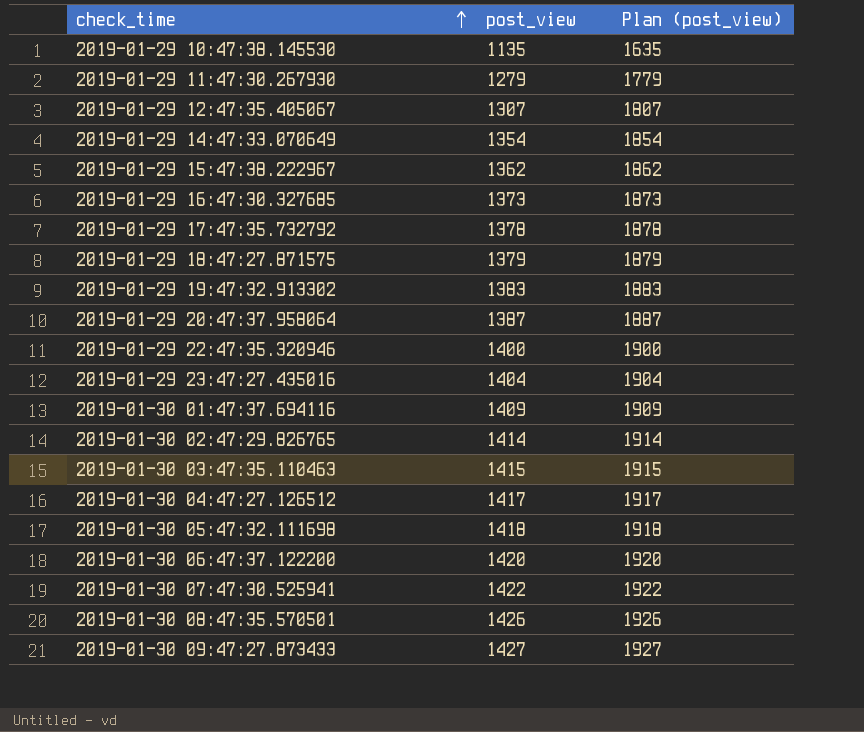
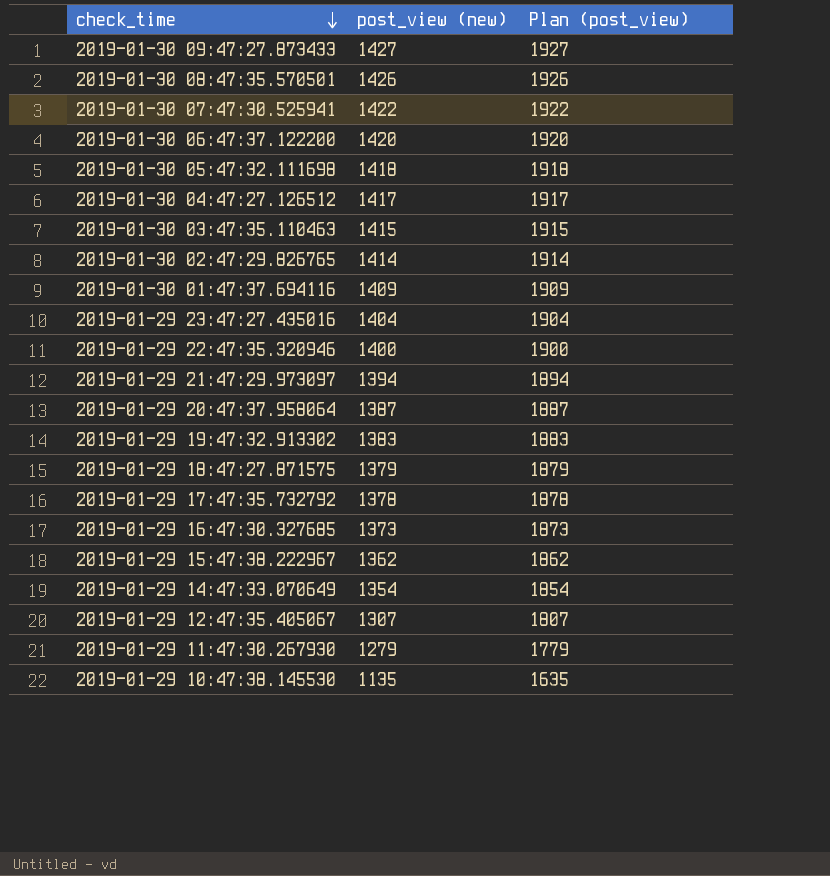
row order: check_time ascending -> check_time descending
column name: post_view -> post_view (new)
row 2019-01-29 21:47:29.973097: none -> 1394 | 1894

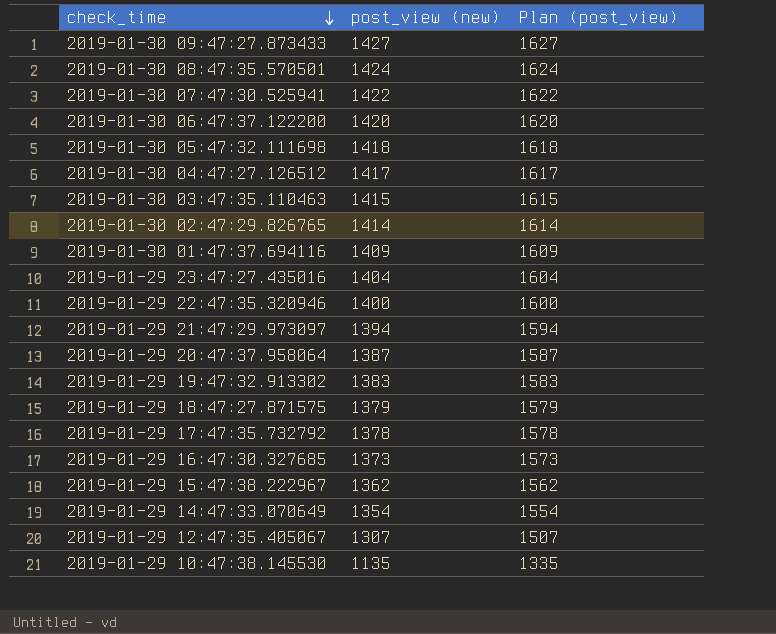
column Plan (post_view) | formula: [post_view (new)] + 500 -> [post_view (new)] + 200
row 2019-01-29 11:47:30.267930: 1279 | 1779 -> none
2019-01-30 08:47:35.570501 | post_view (new): 1426 -> 1424

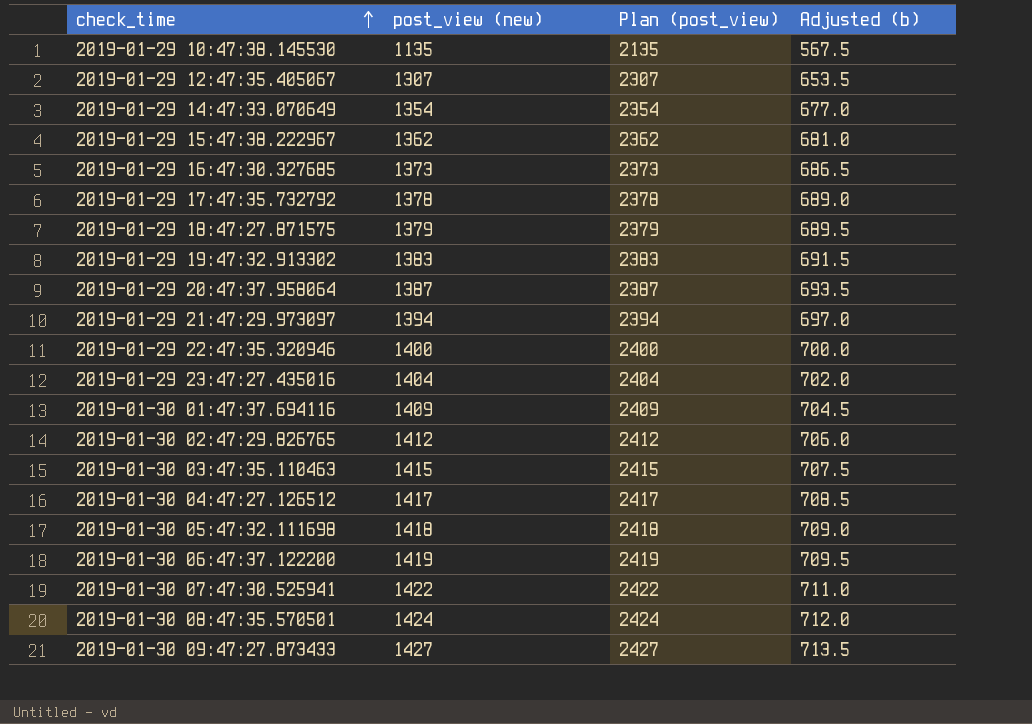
row order: check_time descending -> check_time ascending
column Plan (post_view) | formula: [post_view (new)] + 200 -> [post_view (new)] + 1000
column Adjusted (b) | formula: none -> [post_view (new)] * 0.5
2019-01-30 02:47:29.826765 | post_view (new): 1414 -> 1412
2019-01-30 06:47:37.122200 | post_view (new): 1420 -> 1419

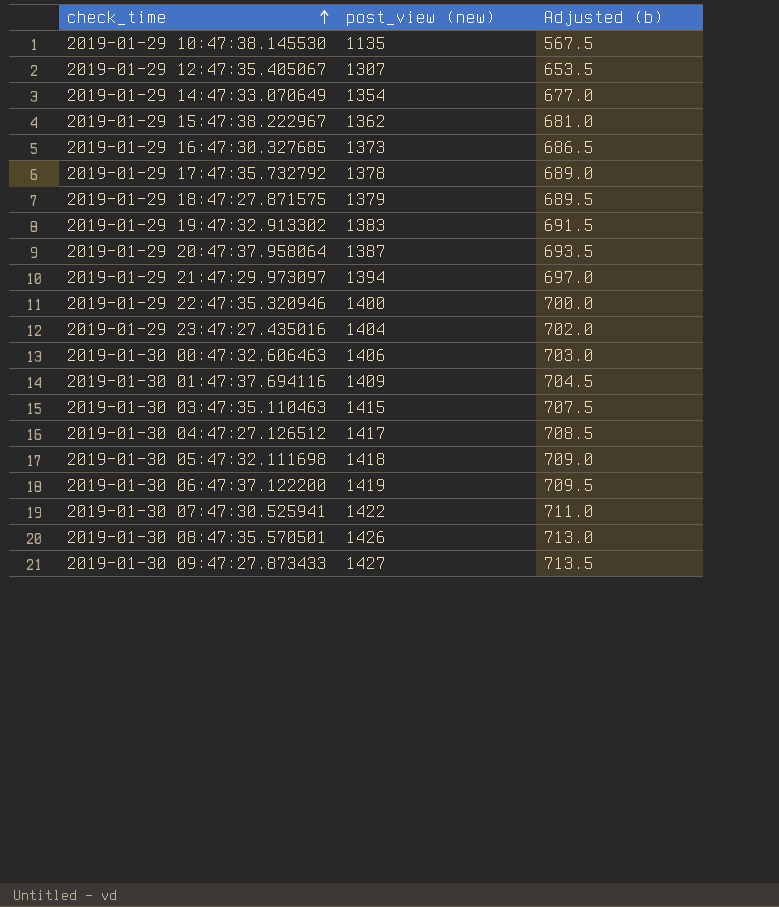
column Plan (post_view) | formula: [post_view (new)] + 1000 -> none
row 2019-01-30 02:47:29.826765: 1412 | 2412 | 706.0 -> none
row 2019-01-30 00:47:32.606463: none -> 1406 | 703.0
2019-01-30 08:47:35.570501 | post_view (new): 1424 -> 1426
2019-01-30 08:47:35.570501 | Adjusted (b): 712.0 -> 713.0

